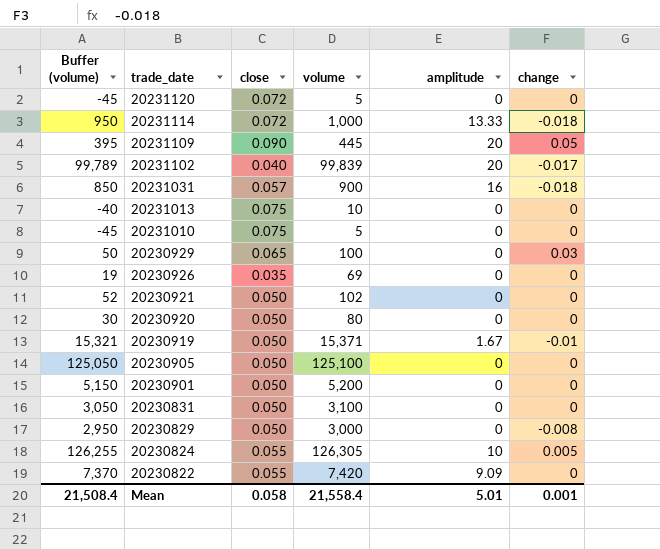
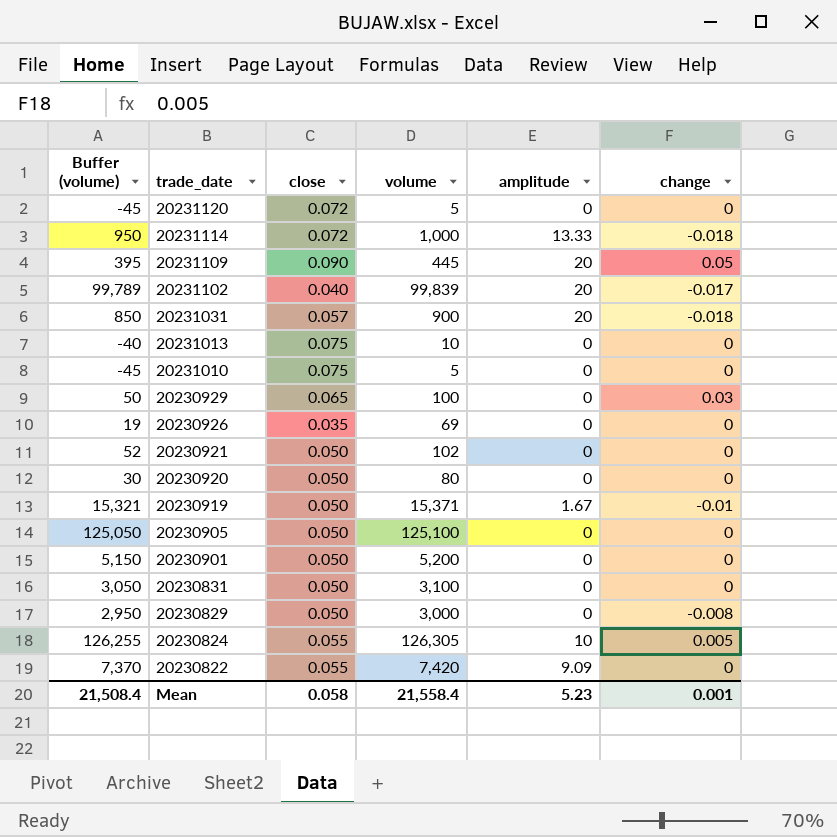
20231031 | amplitude: 16 -> 20
Mean | amplitude: 5.01 -> 5.23

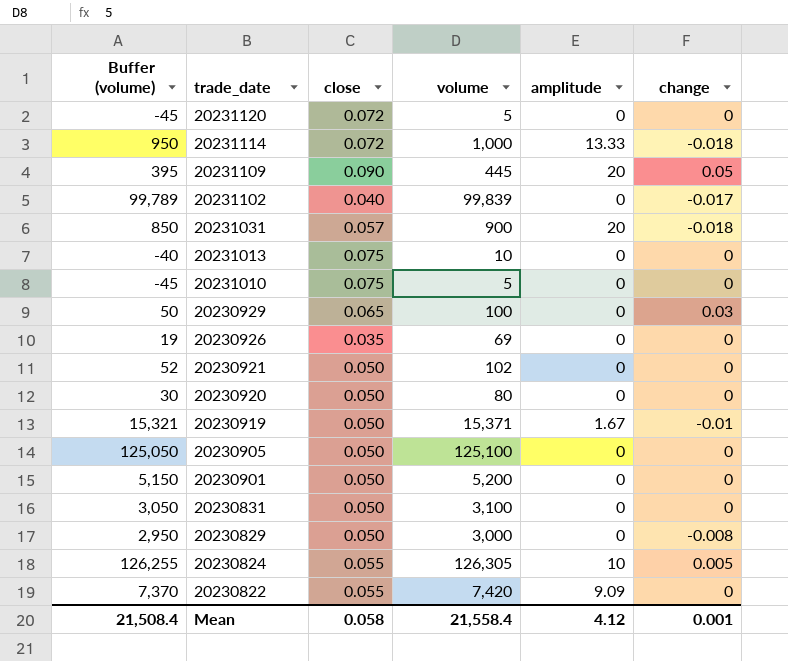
20231102 | amplitude: 20 -> 0
Mean | amplitude: 5.23 -> 4.12

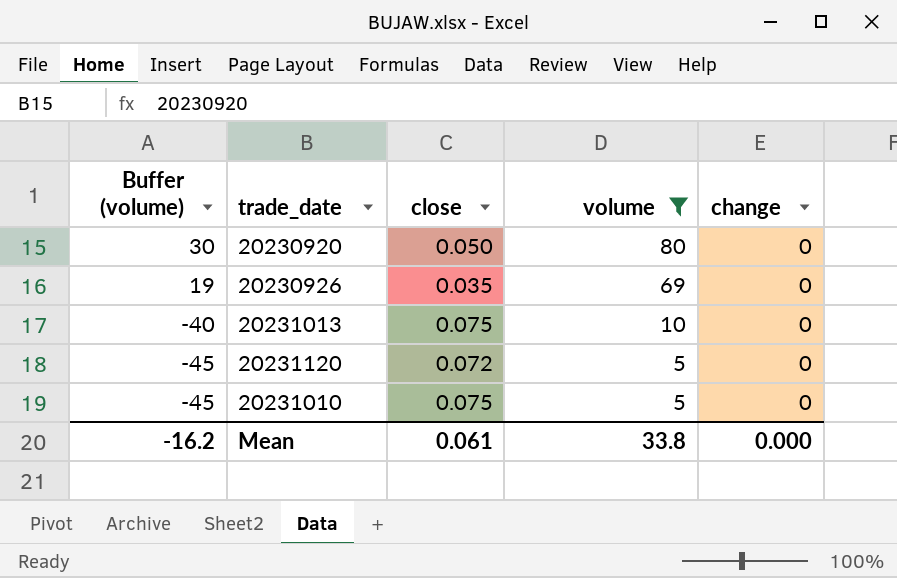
filter: none -> volume <= 80
row order: trade_date descending -> Buffer (volume) descending
column amplitude | position: 5 -> none
Mean | Buffer (volume): 21,508.4 -> -16.2
Mean | close: 0.058 -> 0.061
Mean | volume: 21,558.4 -> 33.8
Mean | change: 0.001 -> 0.000

